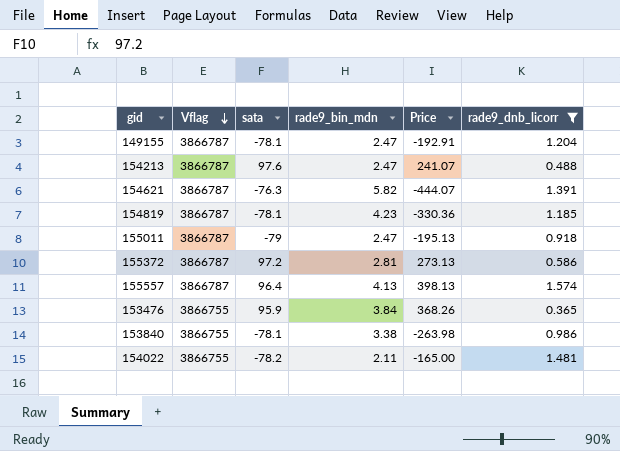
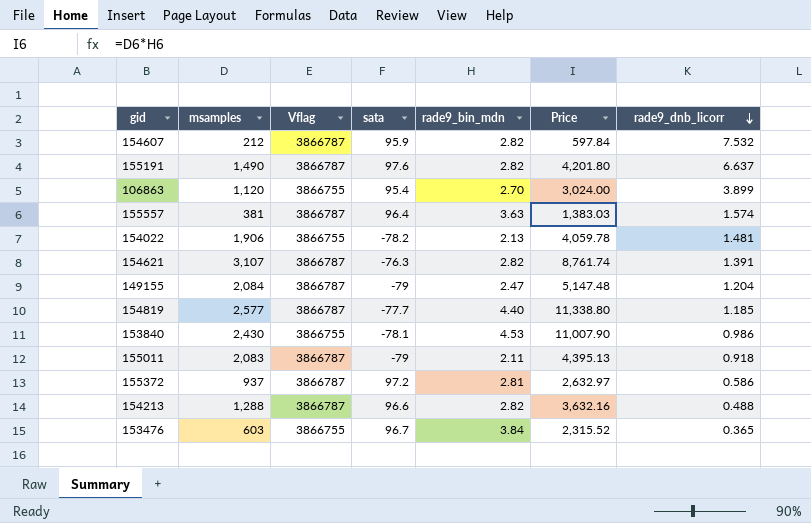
filter: rade9_dnb_licorr <= 1.574 -> none
row order: Vflag descending -> rade9_dnb_licorr descending
column msamples | position: none -> 2
column Price | formula: [sata] * [rade9_bin_mdn] -> [msamples] * [rade9_bin_mdn]
155557 | rade9_bin_mdn: 4.13 -> 3.63
154022 | rade9_bin_mdn: 2.11 -> 2.13
154621 | rade9_bin_mdn: 5.82 -> 2.82
149155 | sata: -78.1 -> -79
154819 | sata: -78.1 -> -77.7
154819 | rade9_bin_mdn: 4.23 -> 4.40
153840 | rade9_bin_mdn: 3.38 -> 4.53
155011 | rade9_bin_mdn: 2.47 -> 2.11
154213 | sata: 97.6 -> 96.6
154213 | rade9_bin_mdn: 2.47 -> 2.82
153476 | sata: 95.9 -> 96.7

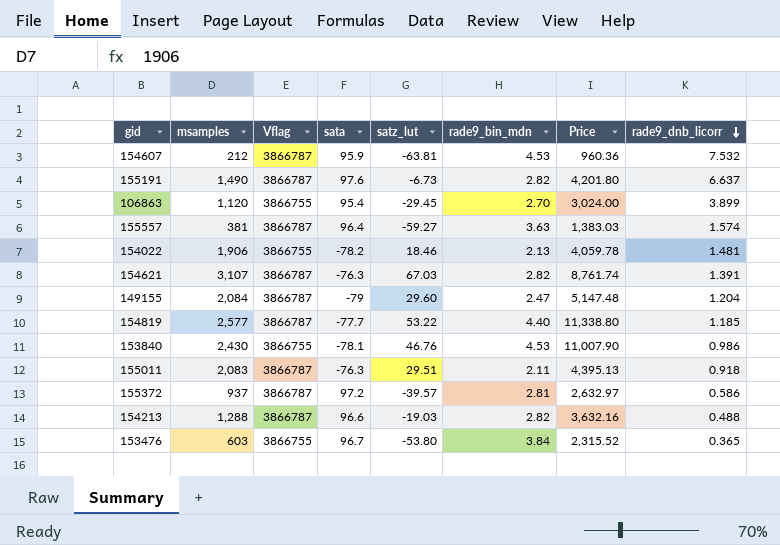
column satz_lut | position: none -> 5
154607 | rade9_bin_mdn: 2.82 -> 4.53
154607 | Price: 597.84 -> 960.36
155011 | sata: -79 -> -76.3

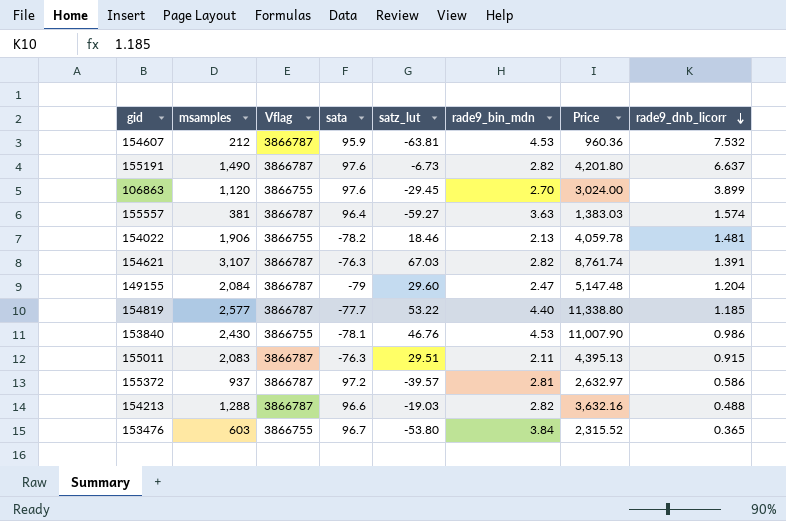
106863 | sata: 95.4 -> 97.6
155011 | rade9_dnb_licorr: 0.918 -> 0.915

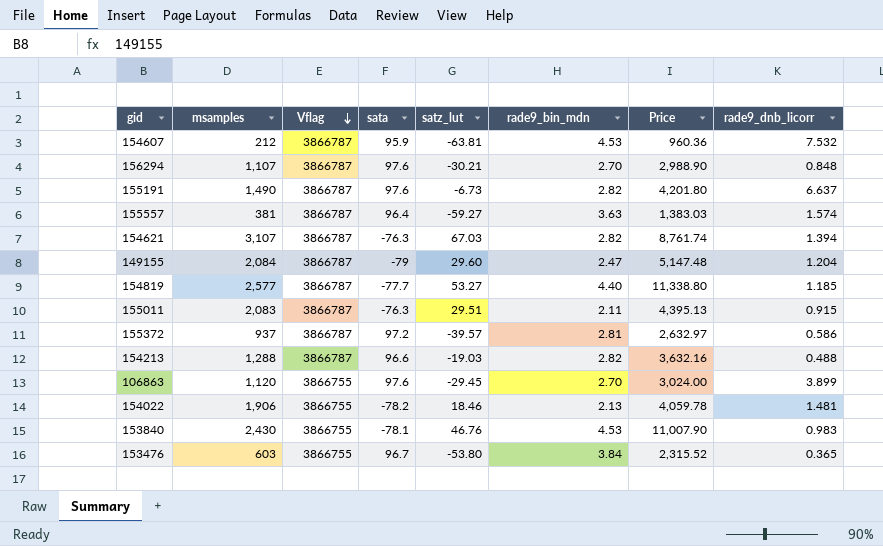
row order: rade9_dnb_licorr descending -> Vflag descending
row 156294: none -> 1,107 | 3866787 | 97.6 | -30.21 | 2.70 | 2,988.90 | 0.848
154621 | rade9_dnb_licorr: 1.391 -> 1.394
154819 | satz_lut: 53.22 -> 53.27
153840 | rade9_dnb_licorr: 0.986 -> 0.983

